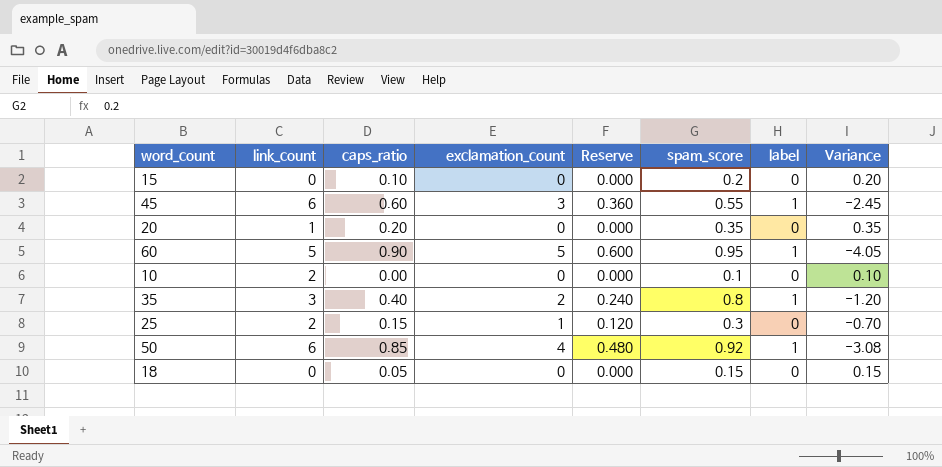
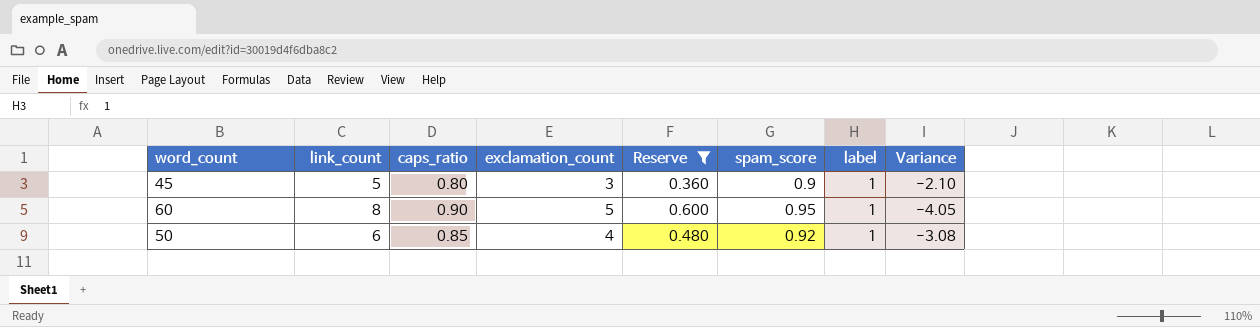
filter: none -> Reserve >= 0.360
45 | link_count: 6 -> 5
45 | caps_ratio: 0.60 -> 0.80
45 | spam_score: 0.55 -> 0.9
45 | Variance: -2.45 -> -2.10
60 | link_count: 5 -> 8

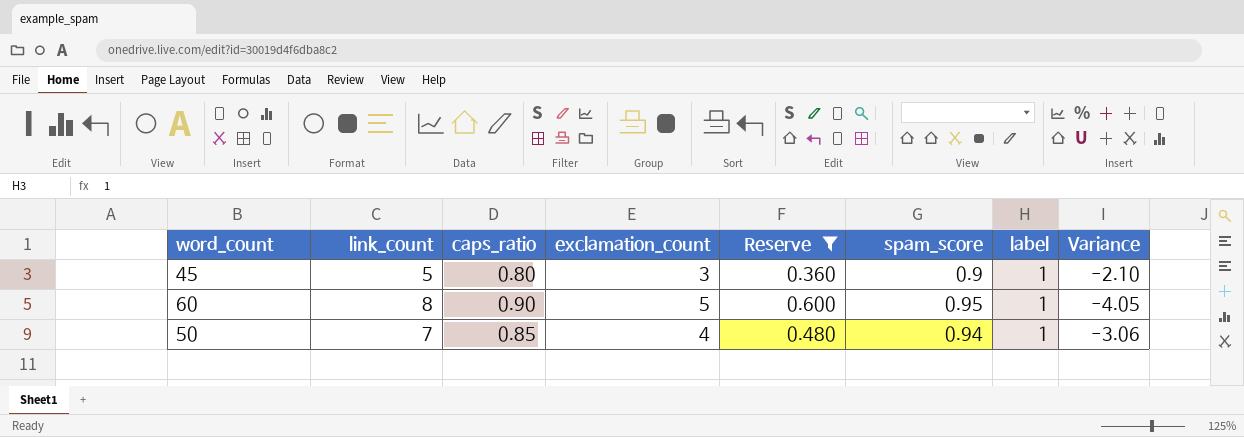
50 | link_count: 6 -> 7
50 | spam_score: 0.92 -> 0.94
50 | Variance: -3.08 -> -3.06

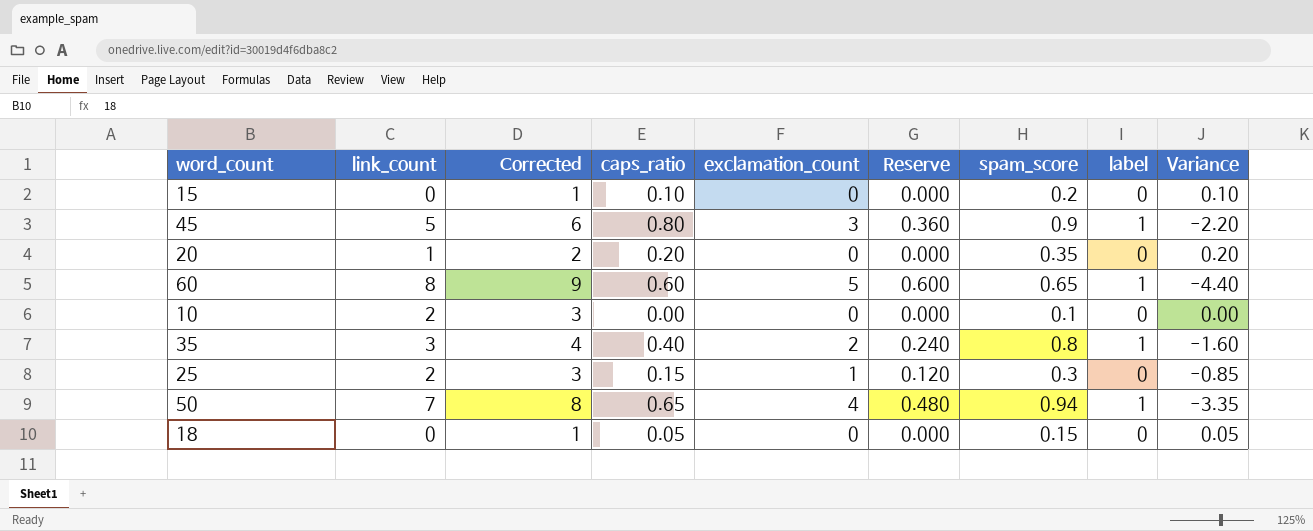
filter: Reserve >= 0.360 -> none
column Corrected | formula: none -> [link_count] + 1
column Variance | formula: [spam_score] - [exclamation_count] -> [caps_ratio] - [exclamation_count]
60 | caps_ratio: 0.90 -> 0.60
60 | spam_score: 0.95 -> 0.65
50 | caps_ratio: 0.85 -> 0.65

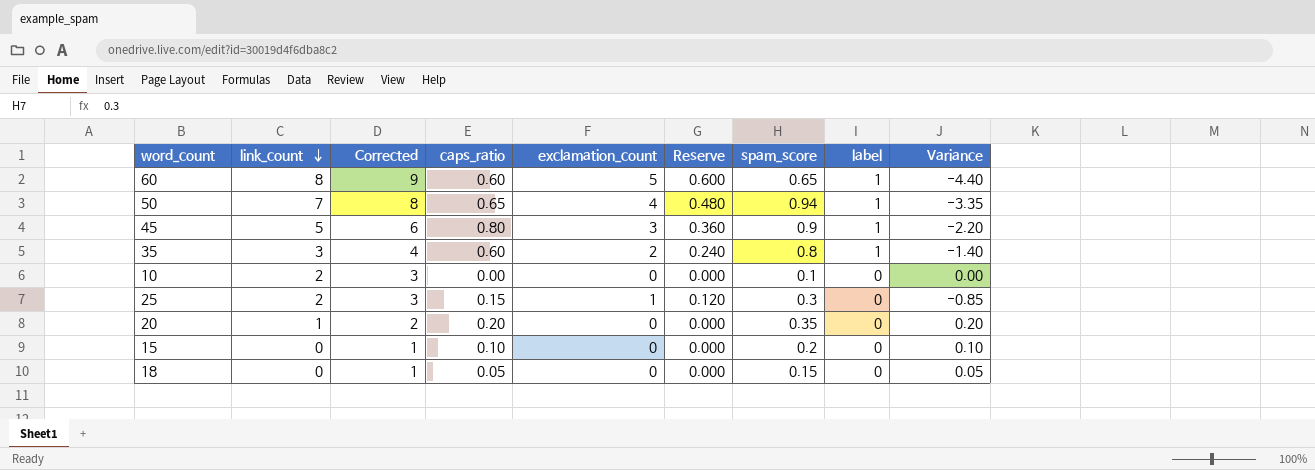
row order: none -> link_count descending
35 | caps_ratio: 0.40 -> 0.60
35 | Variance: -1.60 -> -1.40

